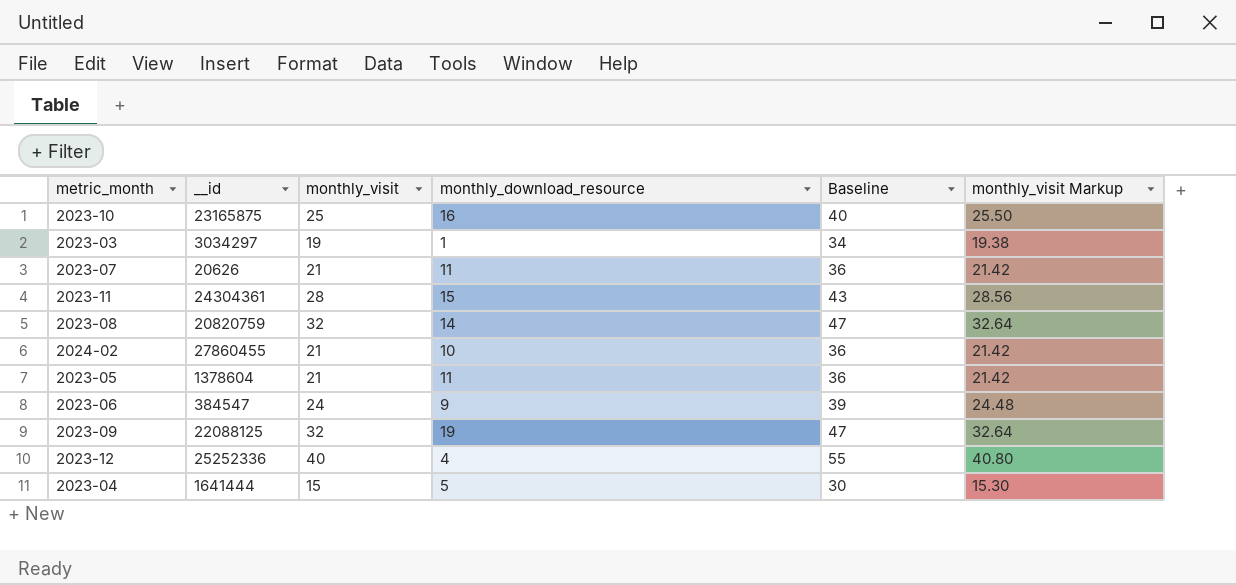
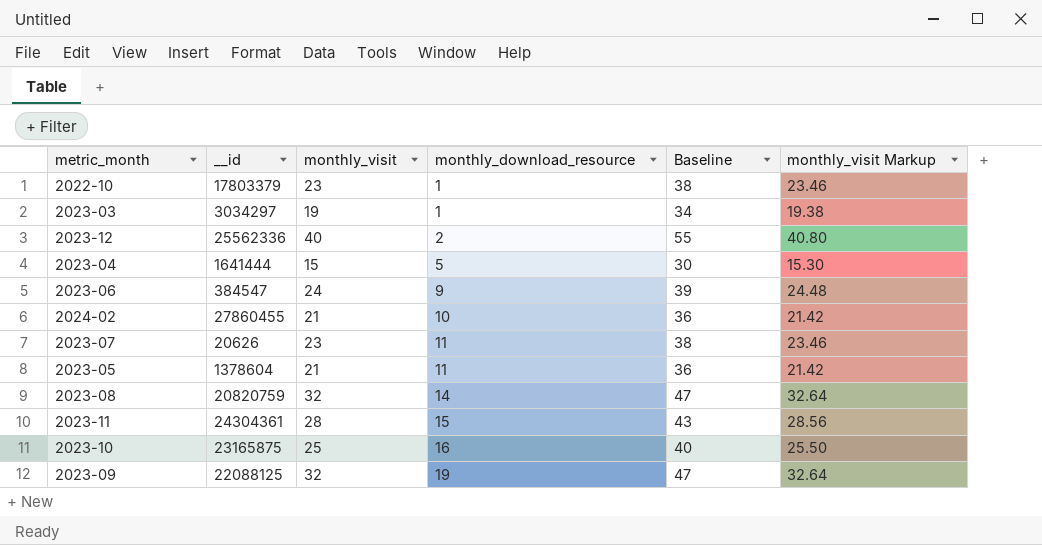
row order: none -> monthly_download_resource ascending
row 2022-10: none -> 17803379 | 23 | 1 | 38 | 23.46
2023-12 | __id: 25252336 -> 25562336
2023-12 | monthly_download_resource: 4 -> 2
2023-07 | monthly_visit: 21 -> 23
2023-07 | Baseline: 36 -> 38
2023-07 | monthly_visit Markup: 21.42 -> 23.46

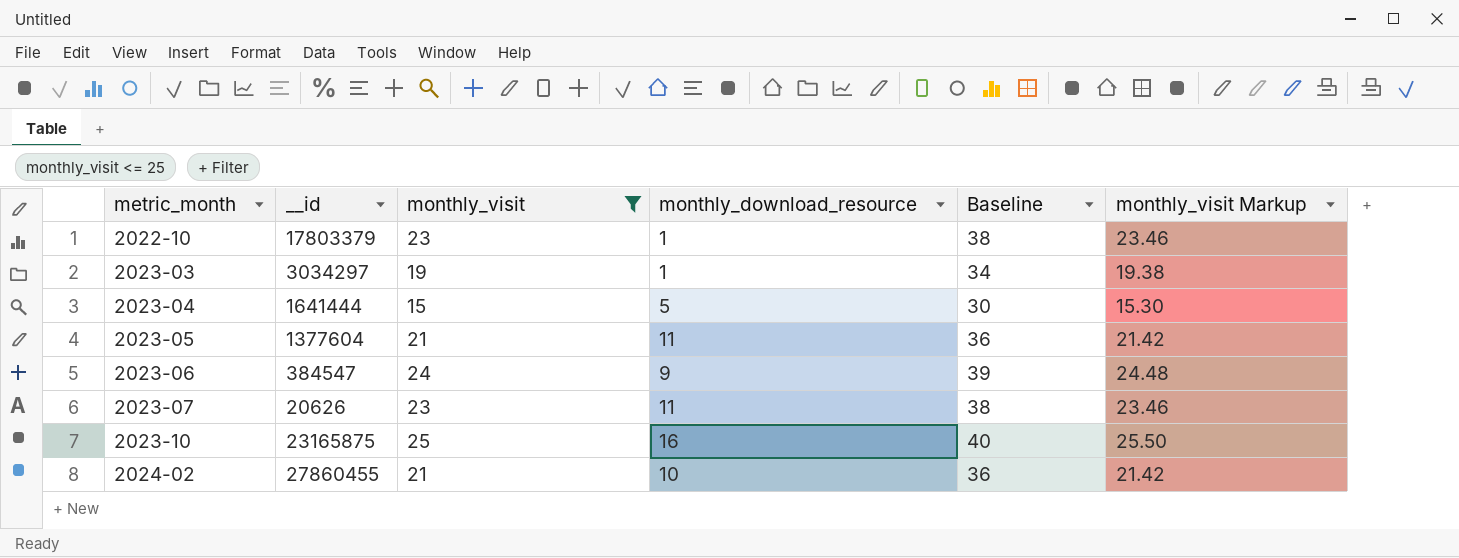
filter: none -> monthly_visit <= 25
row order: monthly_download_resource ascending -> metric_month ascending
2023-05 | __id: 1378604 -> 1377604

